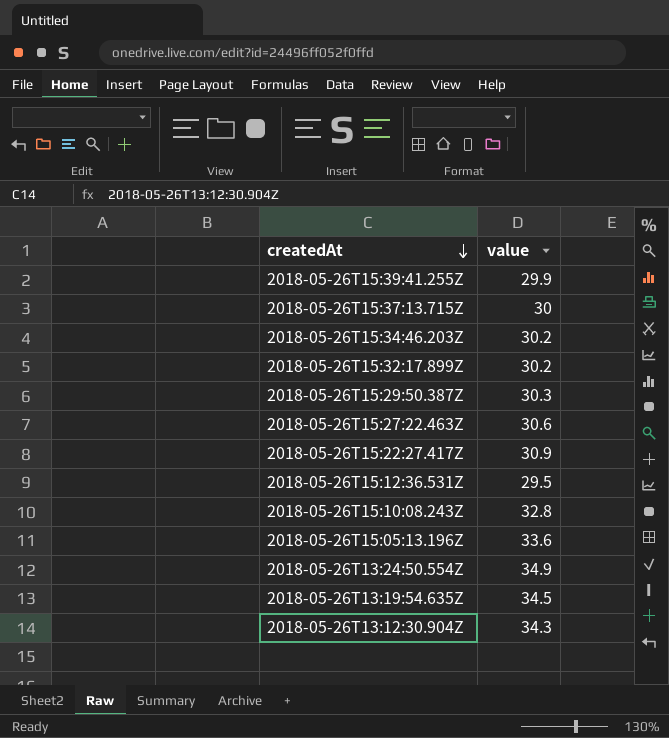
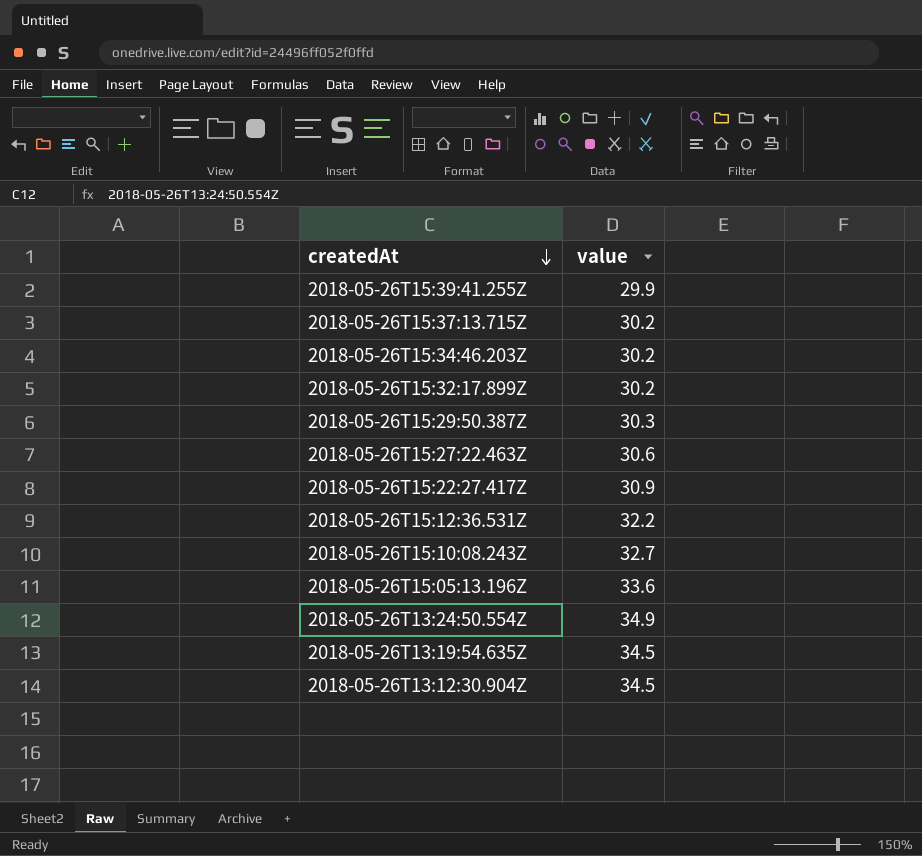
2018-05-26T15:37:13.715Z | value: 30 -> 30.2
2018-05-26T15:12:36.531Z | value: 29.5 -> 32.2
2018-05-26T15:10:08.243Z | value: 32.8 -> 32.7
2018-05-26T13:12:30.904Z | value: 34.3 -> 34.5

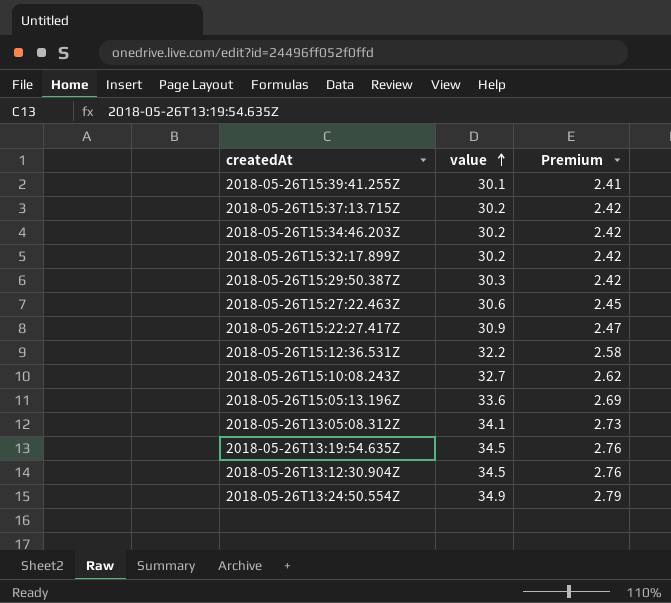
row order: createdAt descending -> value ascending
column Premium | formula: none -> [value] * 0.08
2018-05-26T15:39:41.255Z | value: 29.9 -> 30.1
row 2018-05-26T13:05:08.312Z: none -> 34.1 | 2.73

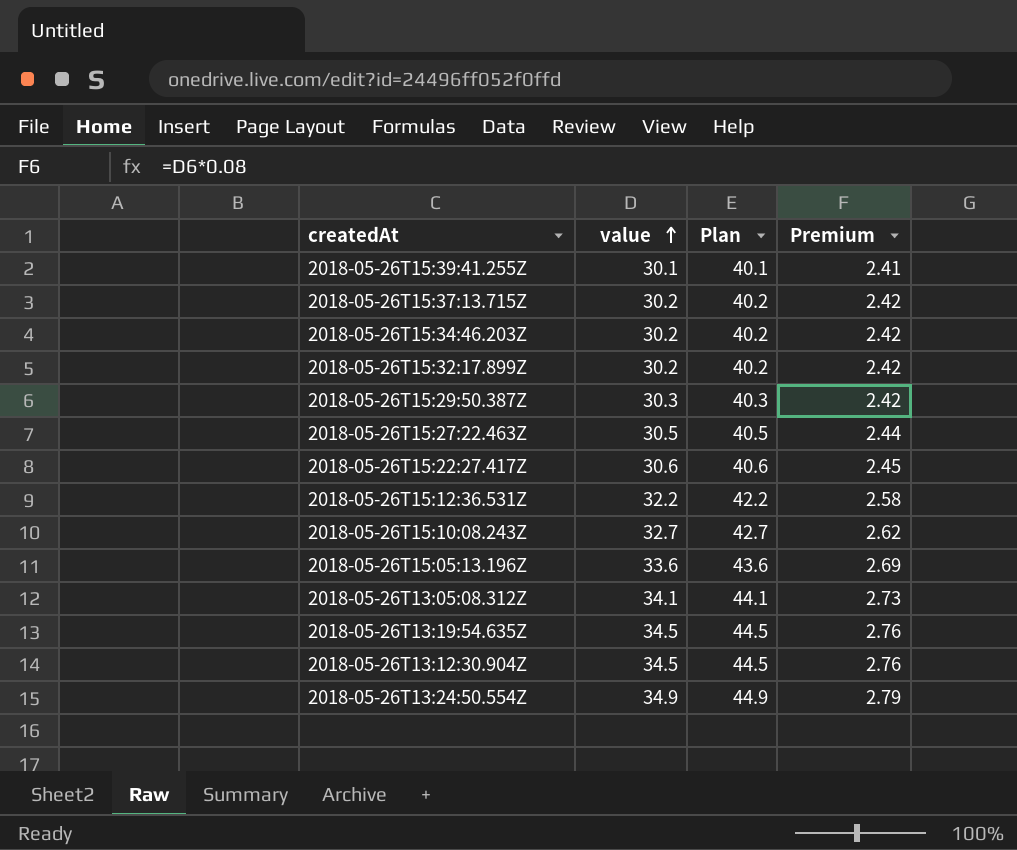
column Plan | formula: none -> [value] + 10
2018-05-26T15:27:22.463Z | value: 30.6 -> 30.5
2018-05-26T15:27:22.463Z | Premium: 2.45 -> 2.44
2018-05-26T15:22:27.417Z | value: 30.9 -> 30.6
2018-05-26T15:22:27.417Z | Premium: 2.47 -> 2.45

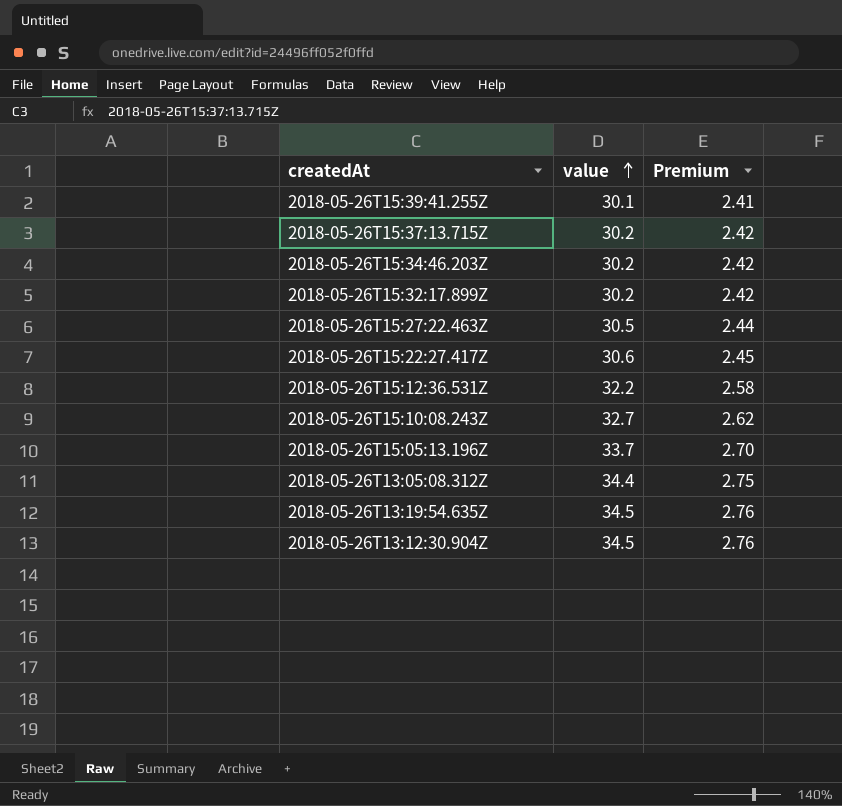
column Plan | formula: [value] + 10 -> none
row 2018-05-26T15:29:50.387Z: 30.3 | 40.3 | 2.42 -> none
row 2018-05-26T13:24:50.554Z: 34.9 | 44.9 | 2.79 -> none
2018-05-26T15:05:13.196Z | value: 33.6 -> 33.7
2018-05-26T15:05:13.196Z | Premium: 2.69 -> 2.70
2018-05-26T13:05:08.312Z | value: 34.1 -> 34.4
2018-05-26T13:05:08.312Z | Premium: 2.73 -> 2.75

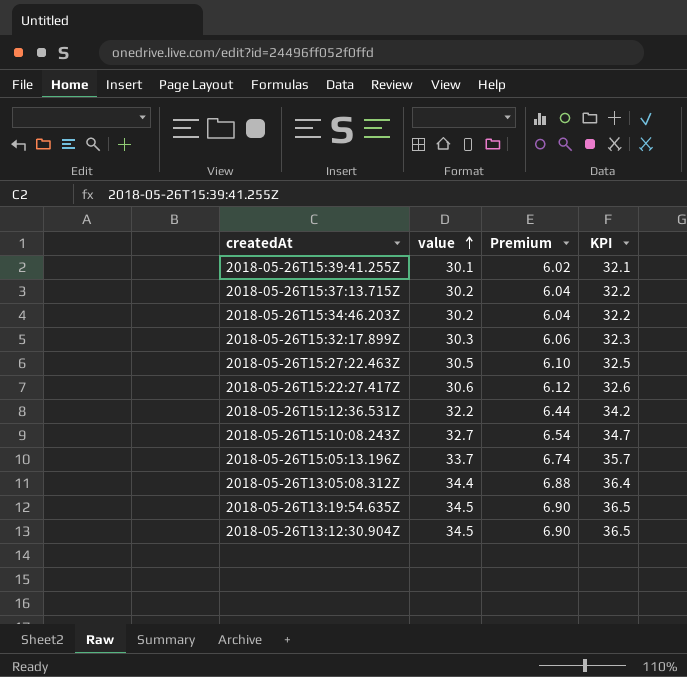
column Premium | formula: [value] * 0.08 -> [value] * 0.2
column KPI | formula: none -> [value] + 2
2018-05-26T15:32:17.899Z | value: 30.2 -> 30.3

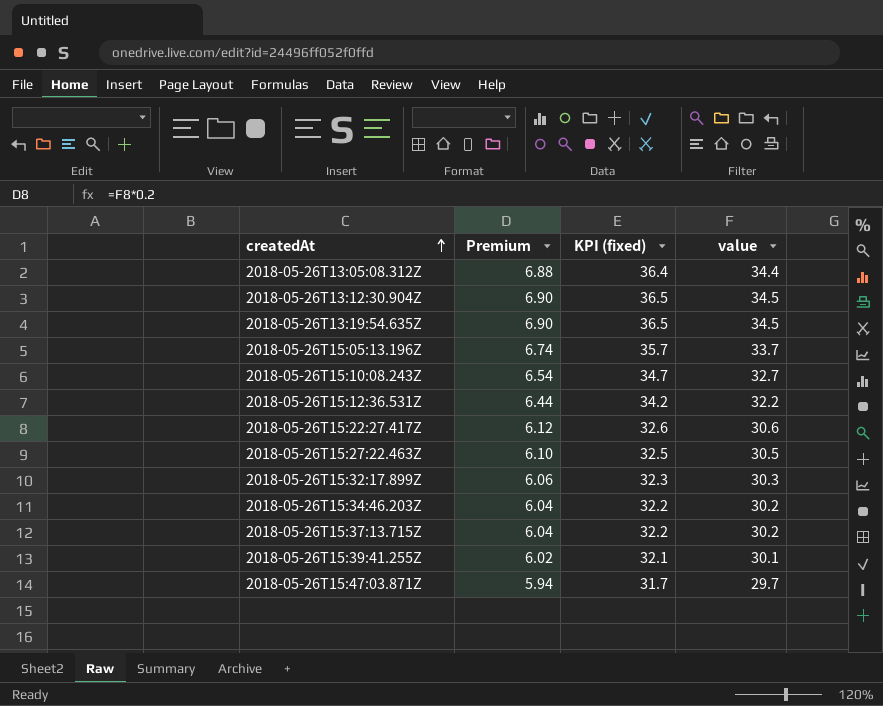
row order: value ascending -> createdAt ascending
column name: KPI -> KPI (fixed)
column value | position: 2 -> 4
row 2018-05-26T15:47:03.871Z: none -> 5.94 | 31.7 | 29.7

